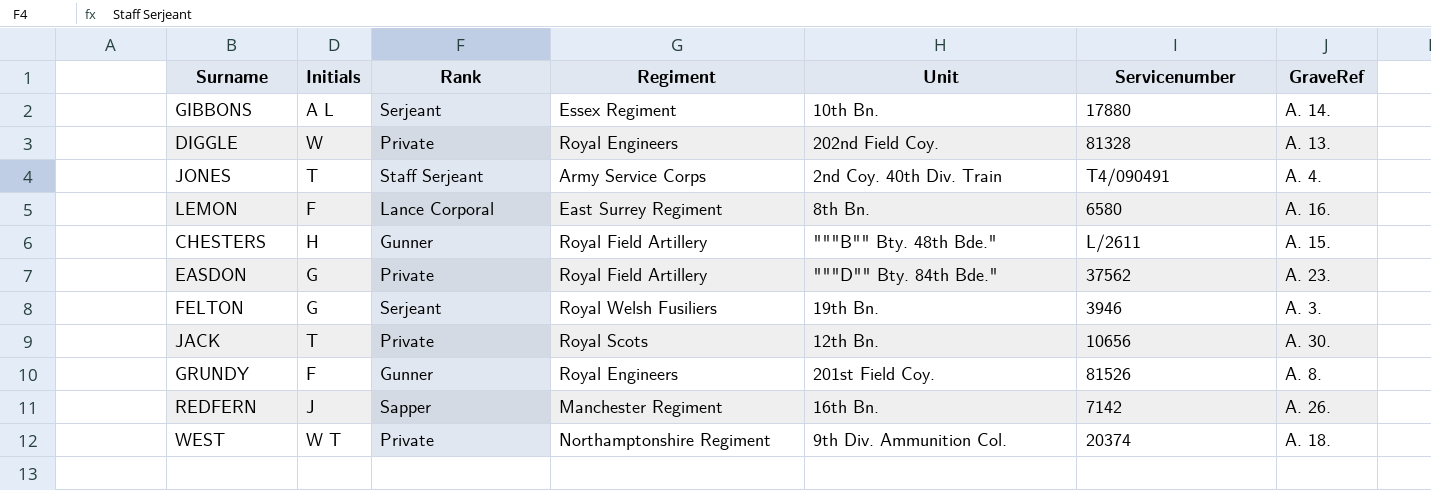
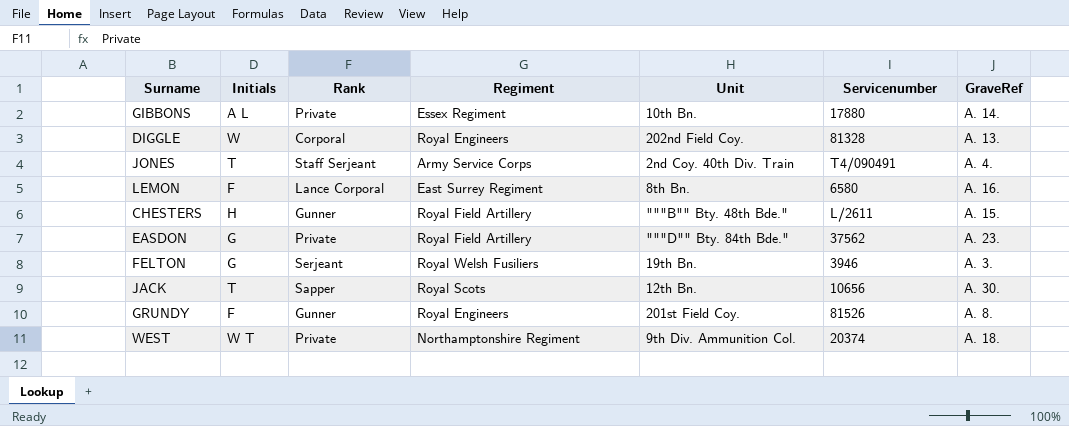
row REDFERN: J | Sapper | Manchester Regiment | 16th Bn. | 7142 | A. 26. -> none
GIBBONS | Rank: Serjeant -> Private
DIGGLE | Rank: Private -> Corporal
JACK | Rank: Private -> Sapper

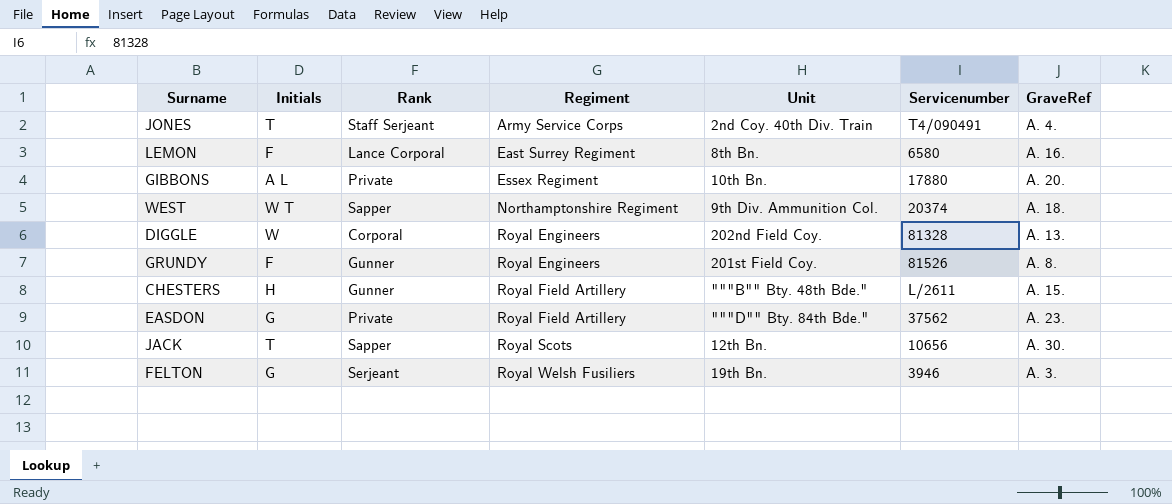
row order: none -> Regiment ascending
GIBBONS | GraveRef: A. 14. -> A. 20.
WEST | Rank: Private -> Sapper

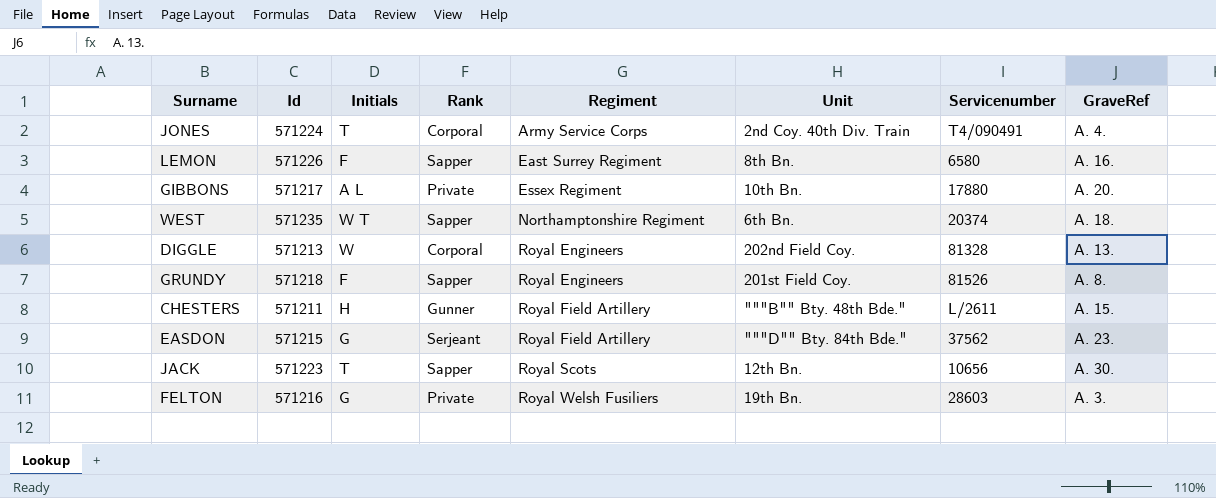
column Id | position: none -> 2
JONES | Rank: Staff Serjeant -> Corporal
LEMON | Rank: Lance Corporal -> Sapper
WEST | Unit: 9th Div. Ammunition Col. -> 6th Bn.
GRUNDY | Rank: Gunner -> Sapper
EASDON | Rank: Private -> Serjeant
FELTON | Rank: Serjeant -> Private
FELTON | Servicenumber: 3946 -> 28603

